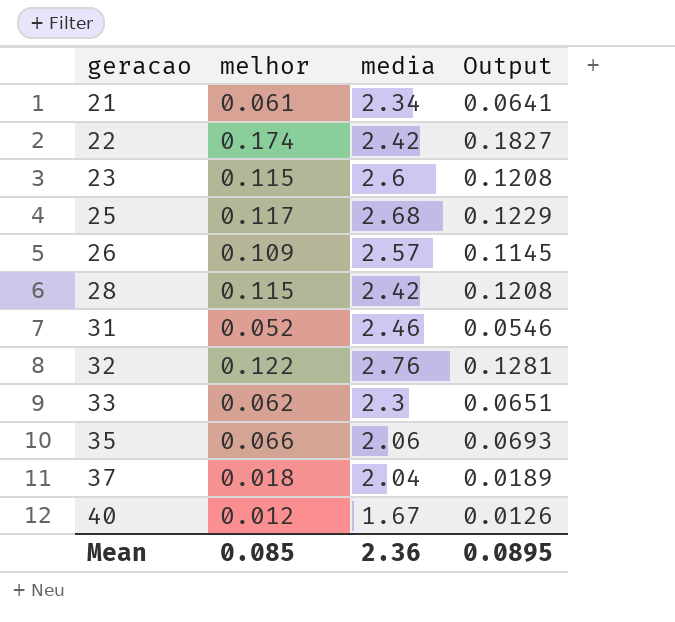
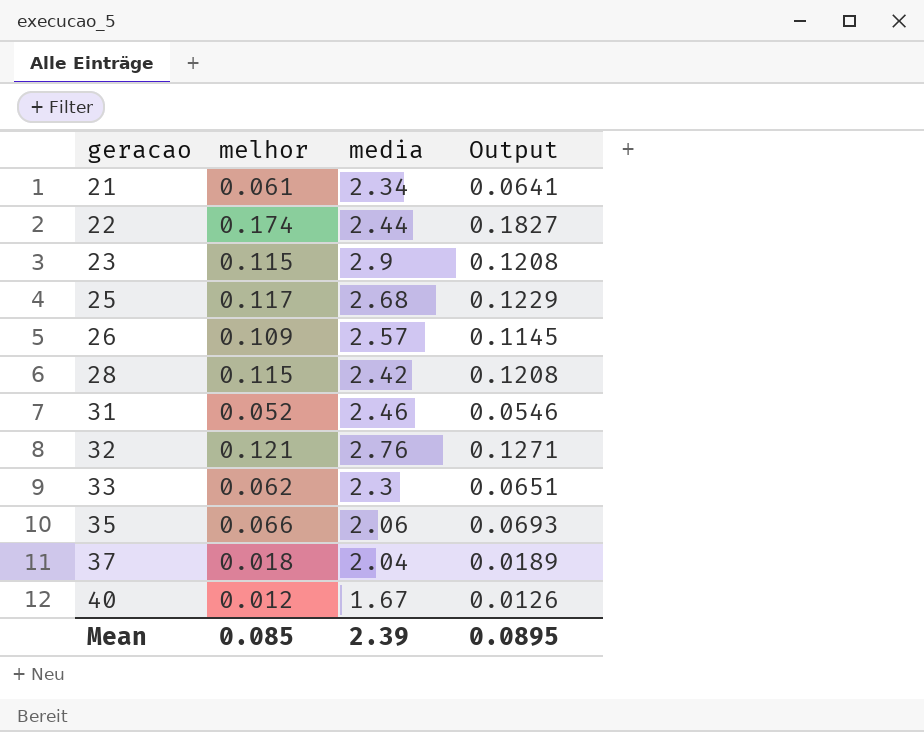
22 | media: 2.42 -> 2.44
23 | media: 2.6 -> 2.9
32 | melhor: 0.122 -> 0.121
32 | Output: 0.1281 -> 0.1271
Mean | media: 2.36 -> 2.39

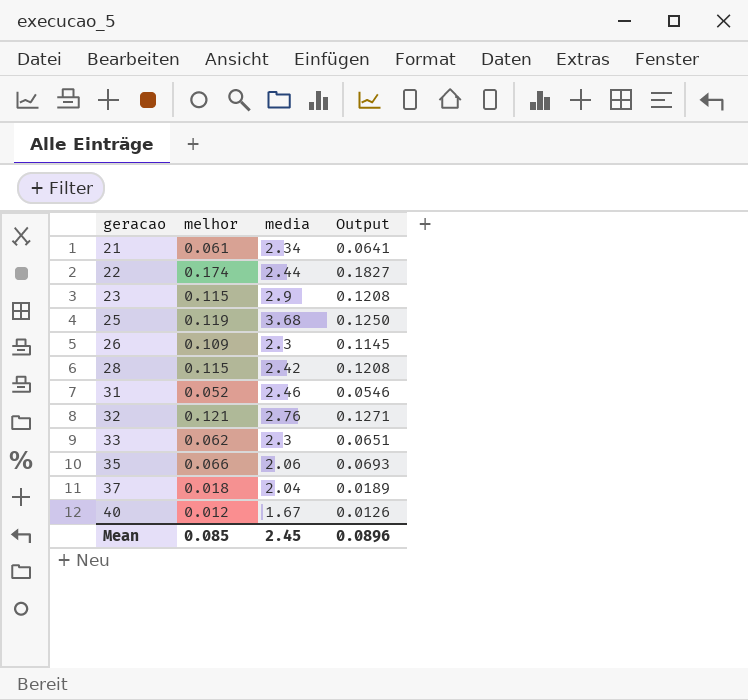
25 | melhor: 0.117 -> 0.119
25 | media: 2.68 -> 3.68
25 | Output: 0.1229 -> 0.1250
26 | media: 2.57 -> 2.3
Mean | media: 2.39 -> 2.45
Mean | Output: 0.0895 -> 0.0896

